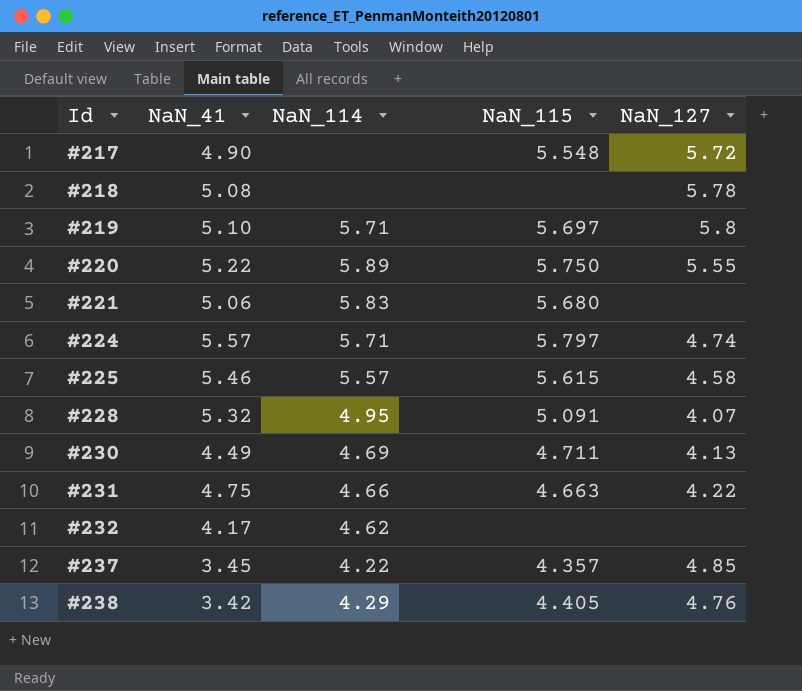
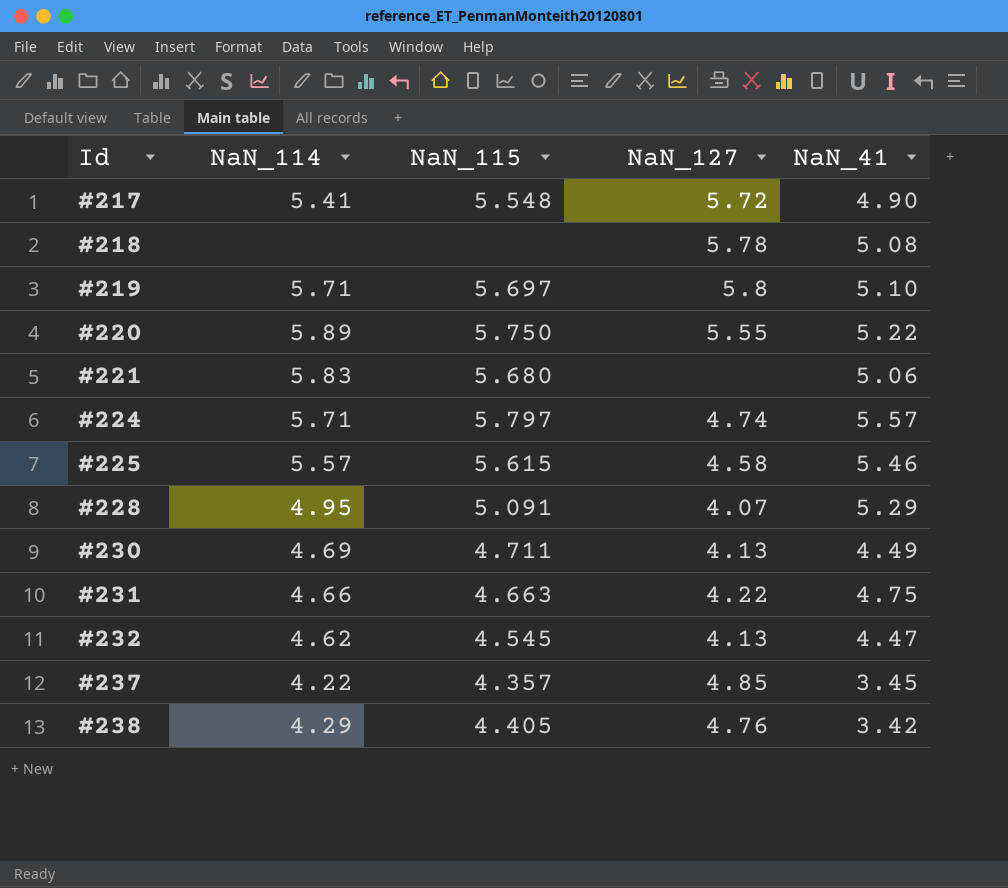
column NaN_41 | position: 2 -> 5
#217 | NaN_114: none -> 5.41
#228 | NaN_41: 5.32 -> 5.29
#232 | NaN_115: none -> 4.545
#232 | NaN_127: none -> 4.13
#232 | NaN_41: 4.17 -> 4.47

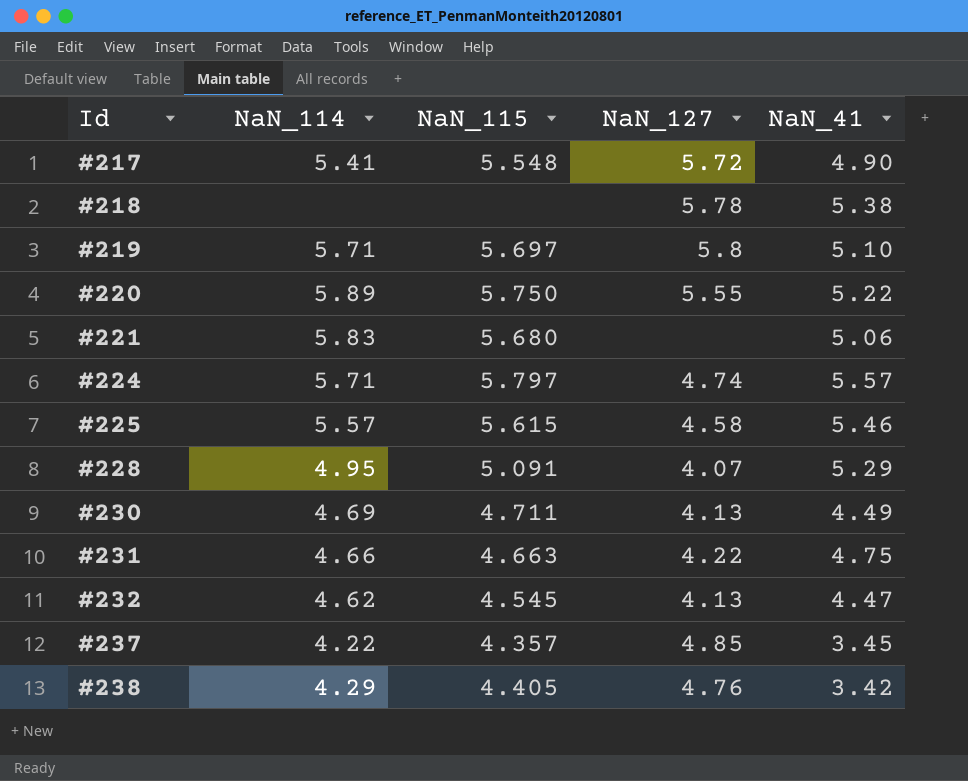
#218 | NaN_41: 5.08 -> 5.38

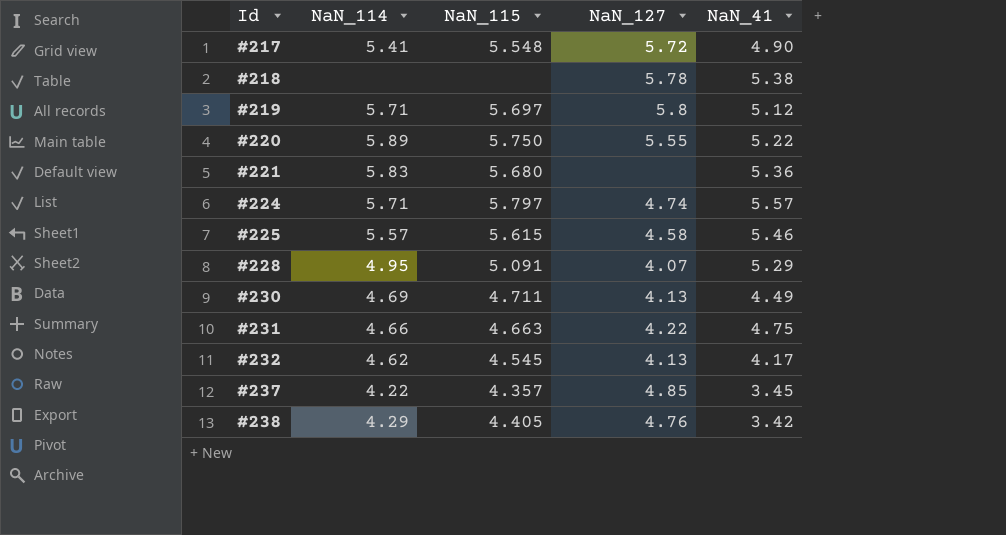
#219 | NaN_41: 5.10 -> 5.12
#221 | NaN_41: 5.06 -> 5.36
#232 | NaN_41: 4.47 -> 4.17

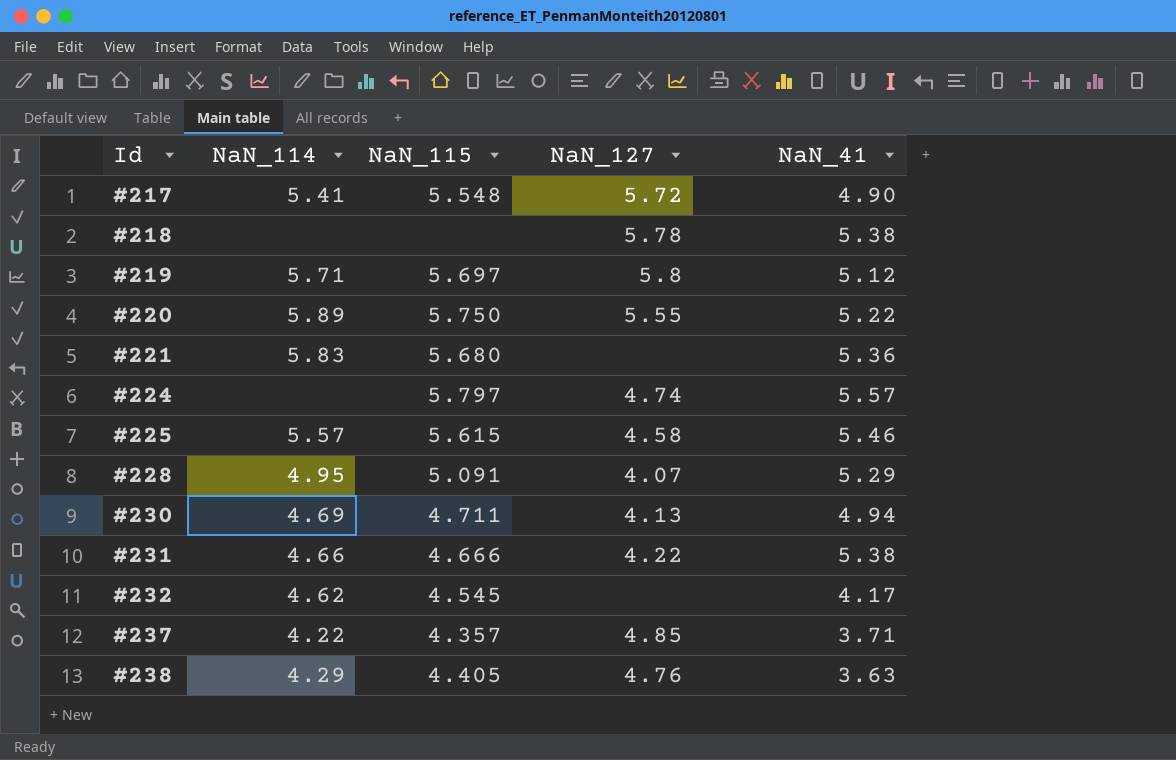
#224 | NaN_114: 5.71 -> none
#230 | NaN_41: 4.49 -> 4.94
#231 | NaN_115: 4.663 -> 4.666
#231 | NaN_41: 4.75 -> 5.38
#232 | NaN_127: 4.13 -> none
#237 | NaN_41: 3.45 -> 3.71
#238 | NaN_41: 3.42 -> 3.63

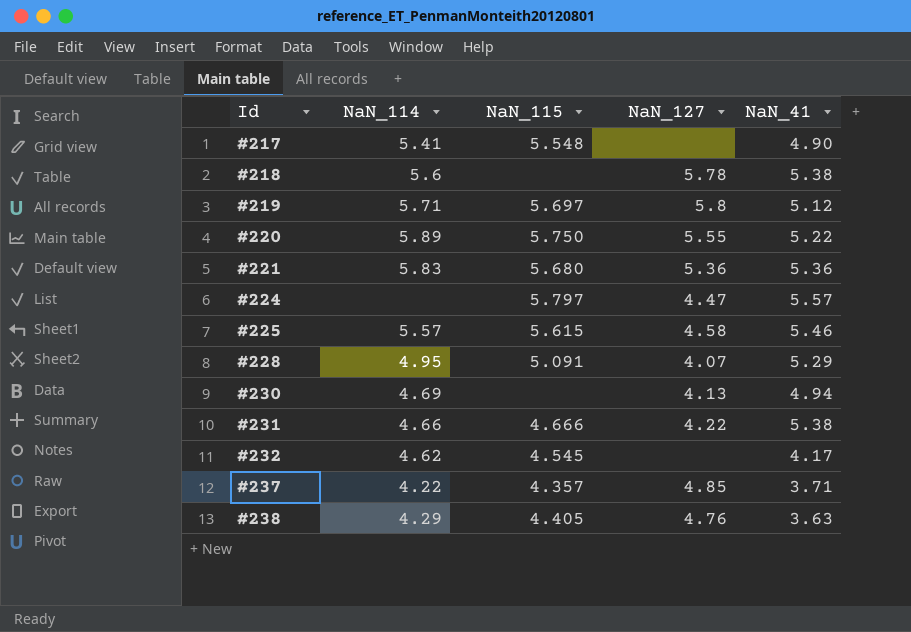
#217 | NaN_127: 5.72 -> none
#218 | NaN_114: none -> 5.6
#221 | NaN_127: none -> 5.36
#224 | NaN_127: 4.74 -> 4.47
#230 | NaN_115: 4.711 -> none

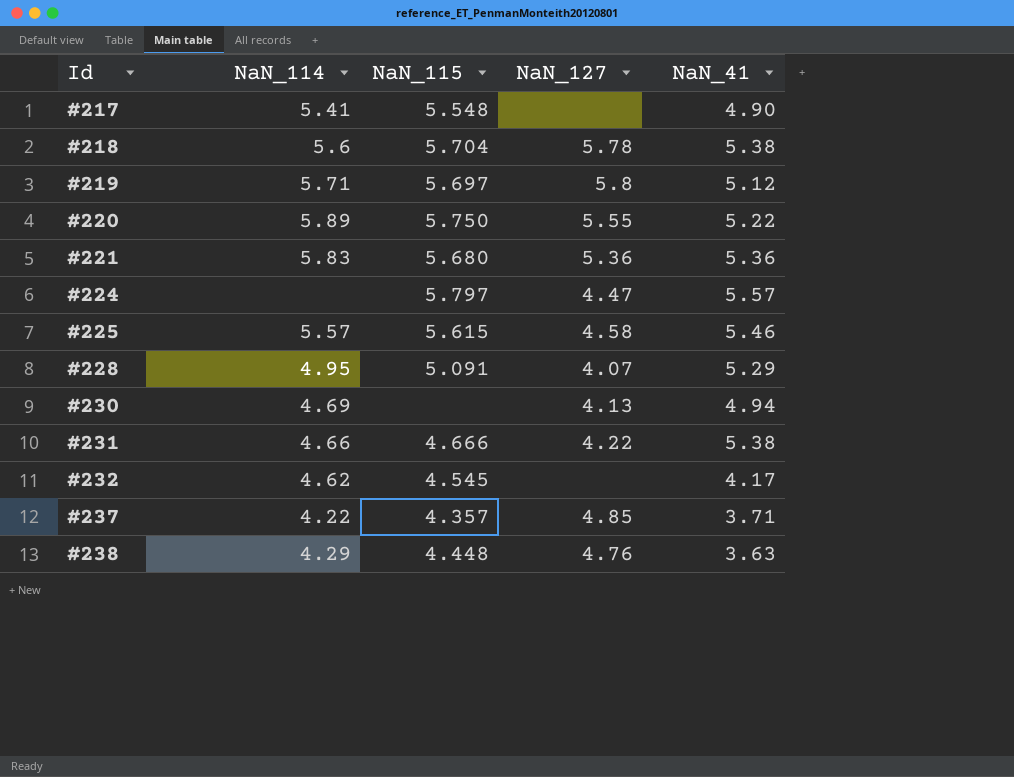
#218 | NaN_115: none -> 5.704
#238 | NaN_115: 4.405 -> 4.448

